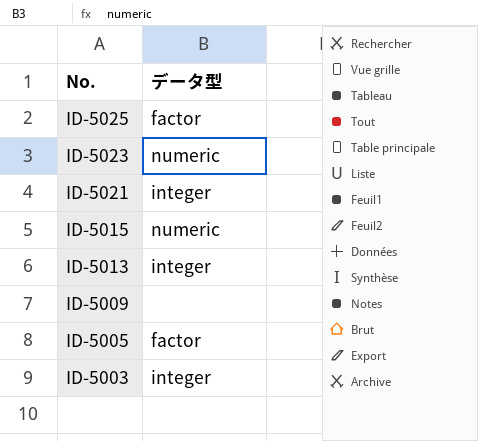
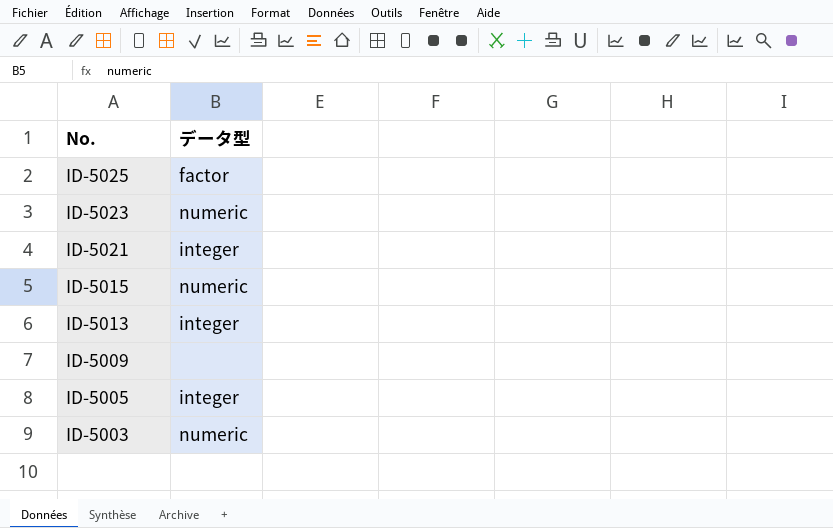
ID-5005 | データ型: factor -> integer
ID-5003 | データ型: integer -> numeric

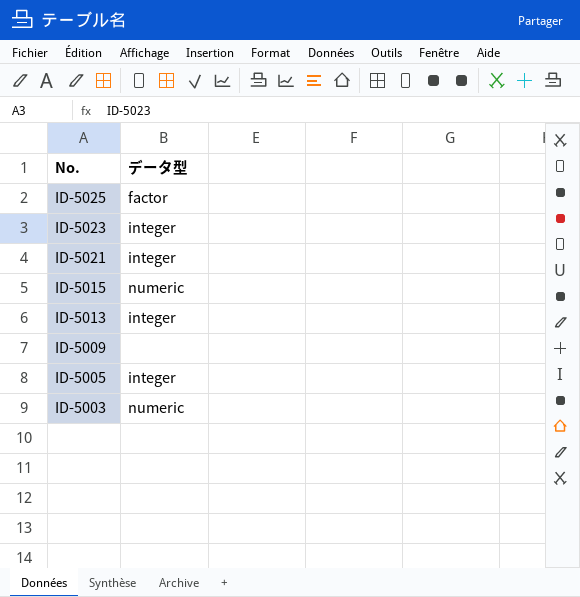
ID-5023 | データ型: numeric -> integer

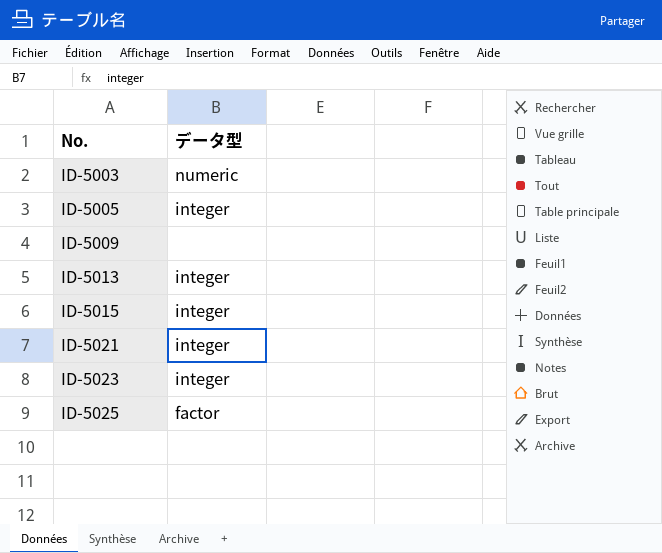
row order: No. descending -> No. ascending
ID-5015 | データ型: numeric -> integer

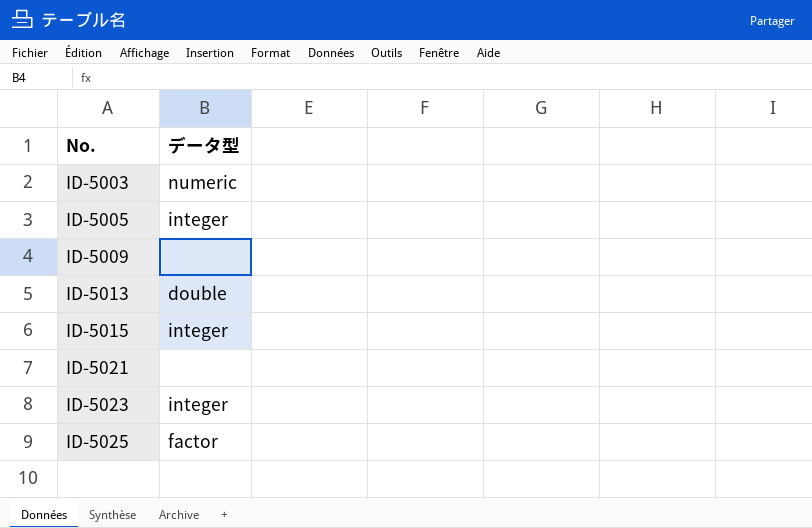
ID-5013 | データ型: integer -> double
ID-5021 | データ型: integer -> none

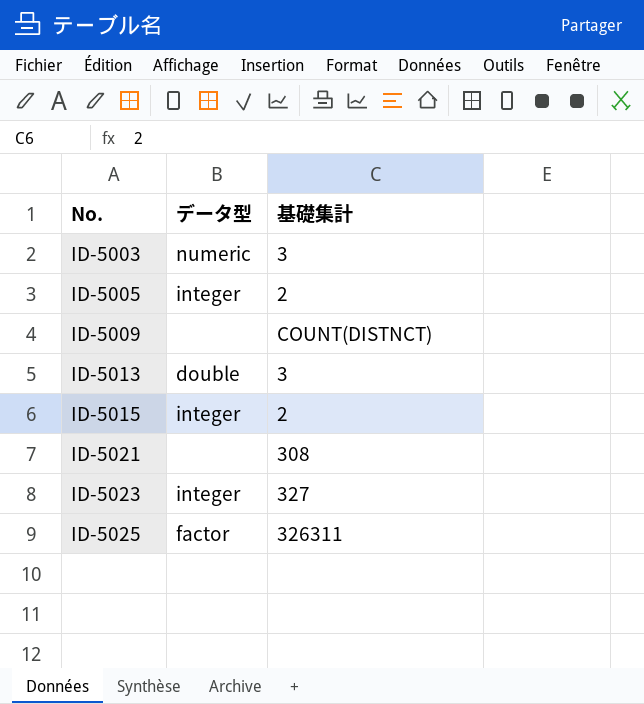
column 基礎集計 | position: none -> 3

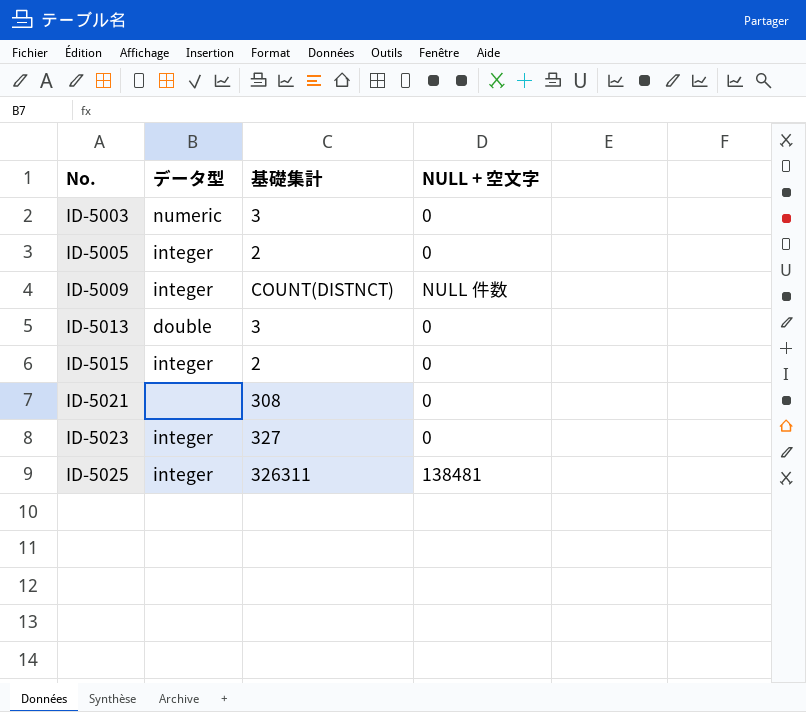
column NULL + 空文字 | position: none -> 4
ID-5009 | データ型: none -> integer
ID-5025 | データ型: factor -> integer

